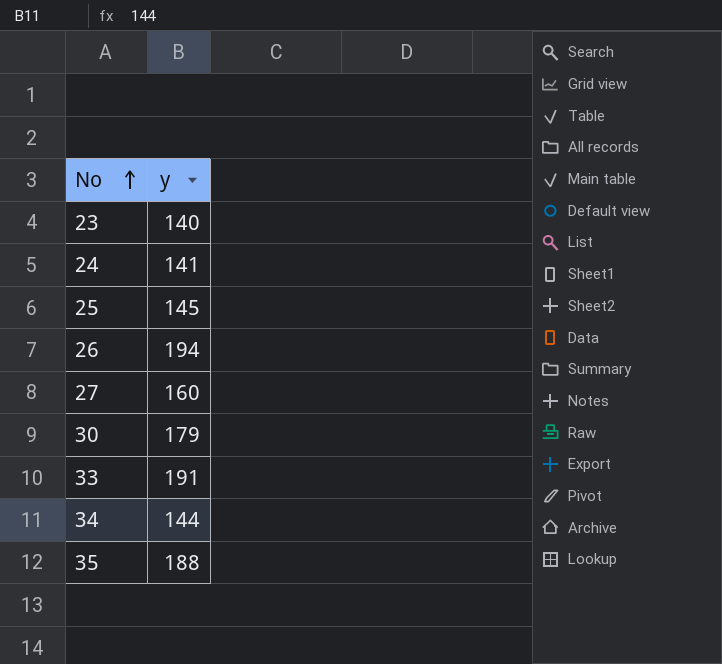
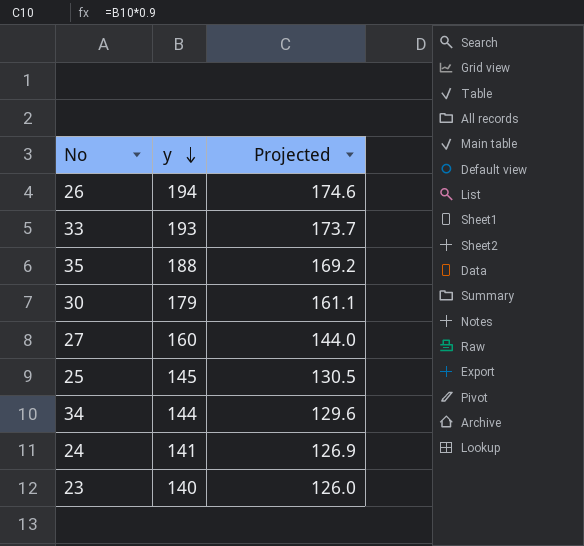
row order: No ascending -> y descending
column Projected | formula: none -> [y] * 0.9
33 | y: 191 -> 193

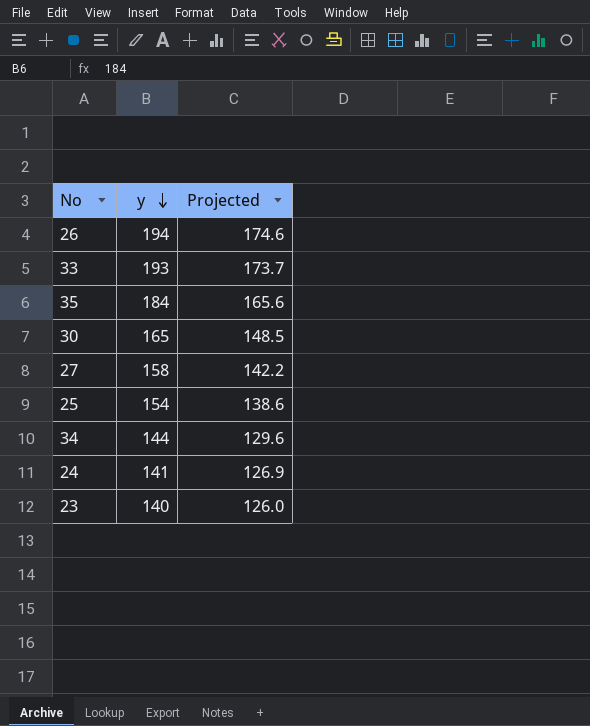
35 | y: 188 -> 184
35 | Projected: 169.2 -> 165.6
30 | y: 179 -> 165
30 | Projected: 161.1 -> 148.5
27 | y: 160 -> 158
27 | Projected: 144.0 -> 142.2
25 | y: 145 -> 154
25 | Projected: 130.5 -> 138.6

